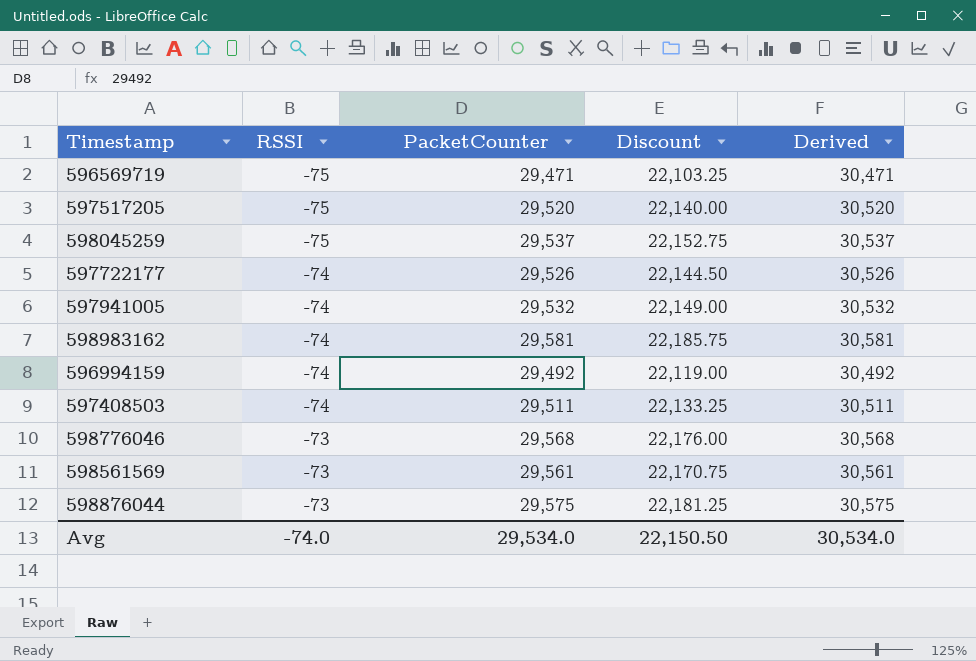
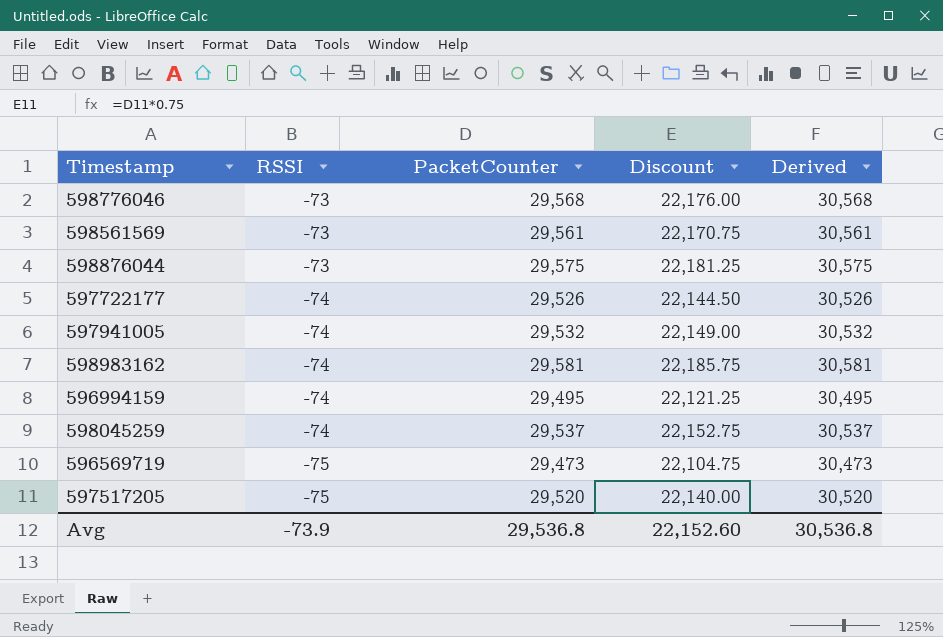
row order: RSSI ascending -> RSSI descending
row 597408503: -74 | 29,511 | 22,133.25 | 30,511 -> none
596994159 | PacketCounter: 29,492 -> 29,495
596994159 | Discount: 22,119.00 -> 22,121.25
596994159 | Derived: 30,492 -> 30,495
598045259 | RSSI: -75 -> -74
596569719 | PacketCounter: 29,471 -> 29,473
596569719 | Discount: 22,103.25 -> 22,104.75
596569719 | Derived: 30,471 -> 30,473
Avg | RSSI: -74.0 -> -73.9
Avg | PacketCounter: 29,534.0 -> 29,536.8
Avg | Discount: 22,150.50 -> 22,152.60
Avg | Derived: 30,534.0 -> 30,536.8

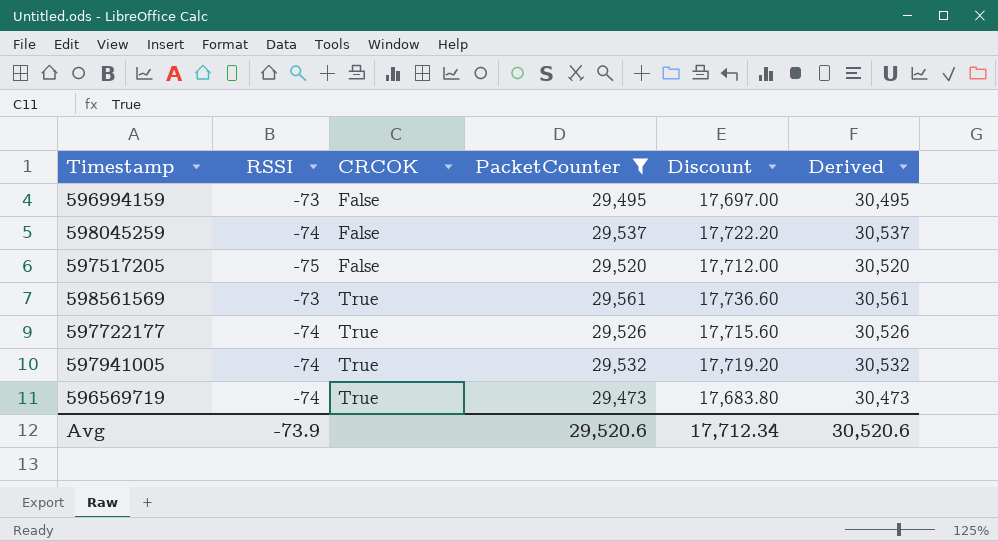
filter: none -> PacketCounter <= 29,561
row order: RSSI descending -> CRCOK ascending
column CRCOK | position: none -> 3
column Discount | formula: [PacketCounter] * 0.75 -> [PacketCounter] * 0.6
596994159 | RSSI: -74 -> -73
596569719 | RSSI: -75 -> -74
Avg | PacketCounter: 29,536.8 -> 29,520.6
Avg | Discount: 22,152.60 -> 17,712.34
Avg | Derived: 30,536.8 -> 30,520.6

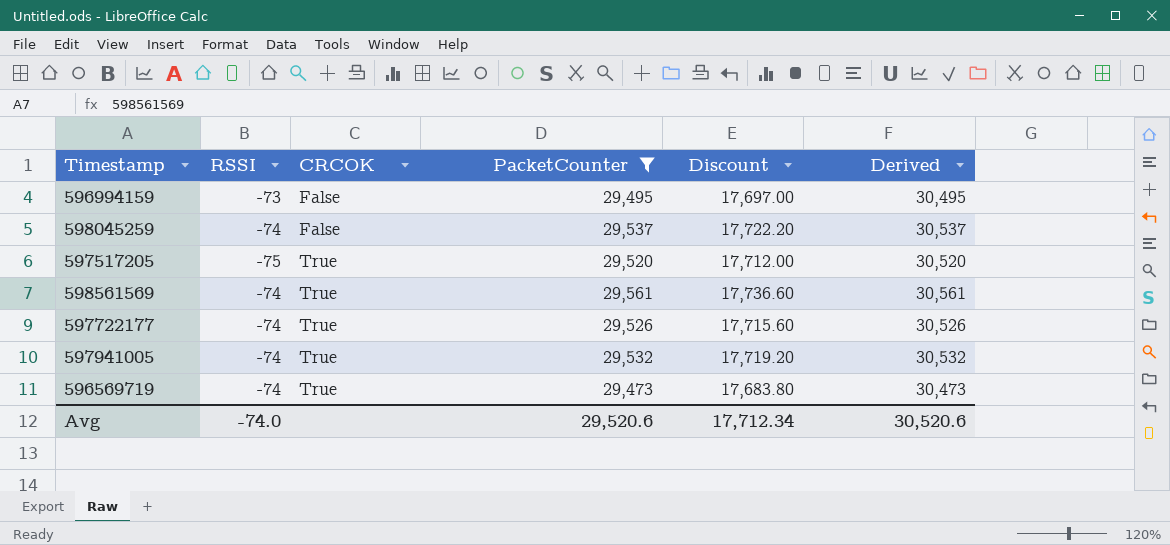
597517205 | CRCOK: False -> True
598561569 | RSSI: -73 -> -74
Avg | RSSI: -73.9 -> -74.0

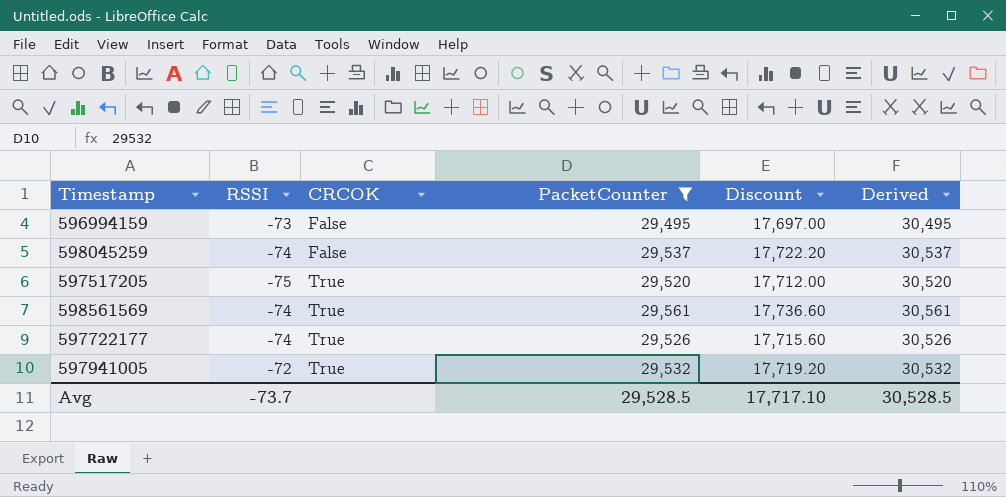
row 596569719: -74 | True | 29,473 | 17,683.80 | 30,473 -> none
597941005 | RSSI: -74 -> -72
Avg | RSSI: -74.0 -> -73.7
Avg | PacketCounter: 29,520.6 -> 29,528.5
Avg | Discount: 17,712.34 -> 17,717.10
Avg | Derived: 30,520.6 -> 30,528.5

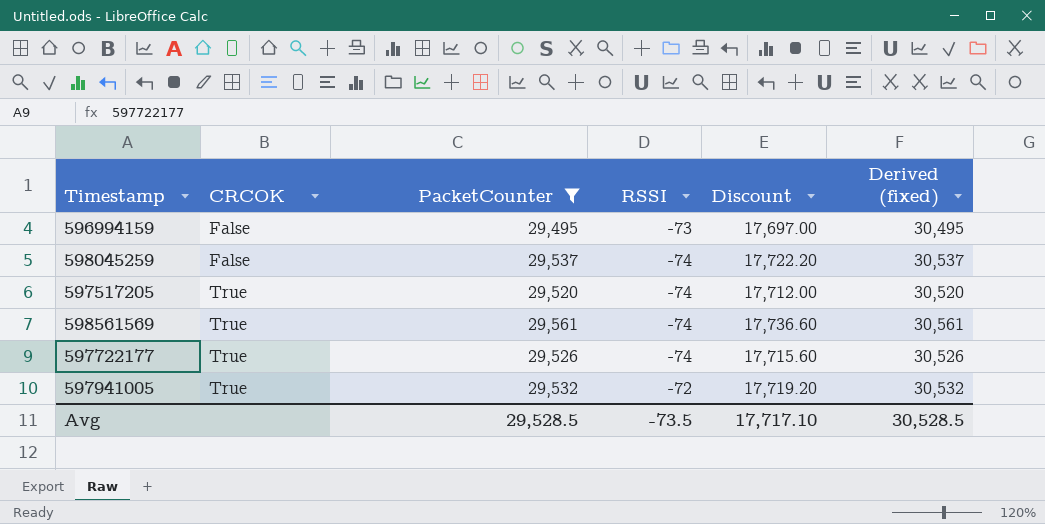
column RSSI | position: 2 -> 4
column name: Derived -> Derived (fixed)
597517205 | RSSI: -75 -> -74
Avg | RSSI: -73.7 -> -73.5

